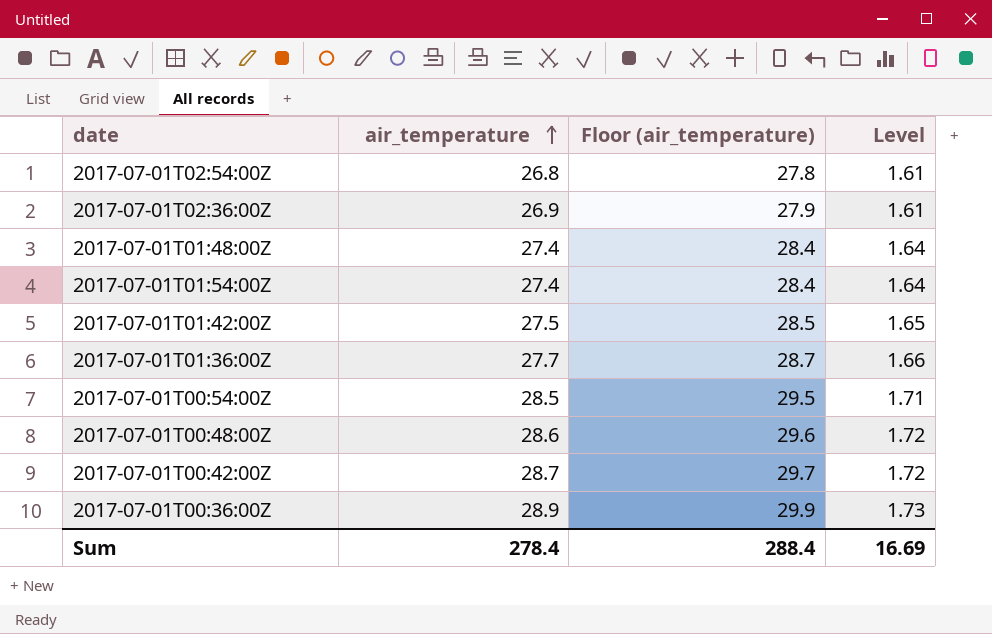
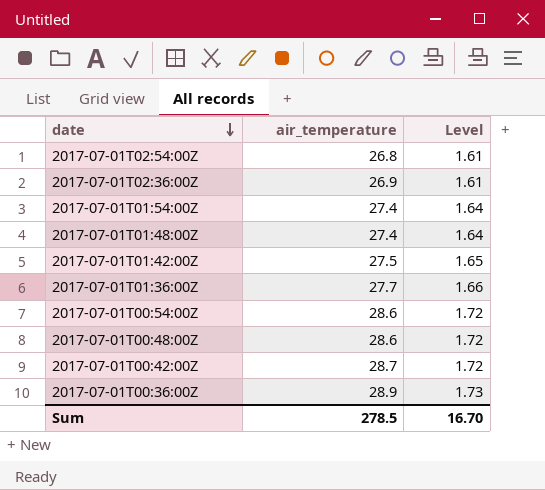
row order: air_temperature ascending -> date descending
column Floor (air_temperature) | formula: [air_temperature] + 1 -> none
2017-07-01T00:54:00Z | air_temperature: 28.5 -> 28.6
2017-07-01T00:54:00Z | Level: 1.71 -> 1.72
Sum | air_temperature: 278.4 -> 278.5
Sum | Level: 16.69 -> 16.70

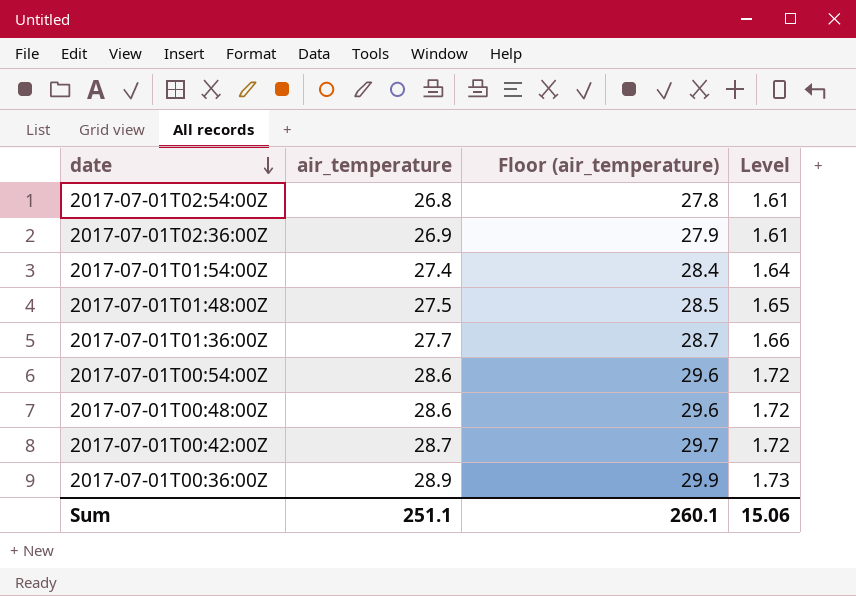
column Floor (air_temperature) | formula: none -> [air_temperature] + 1
row 2017-07-01T01:42:00Z: 27.5 | 1.65 -> none
2017-07-01T01:48:00Z | air_temperature: 27.4 -> 27.5
2017-07-01T01:48:00Z | Level: 1.64 -> 1.65
Sum | air_temperature: 278.5 -> 251.1
Sum | Level: 16.70 -> 15.06

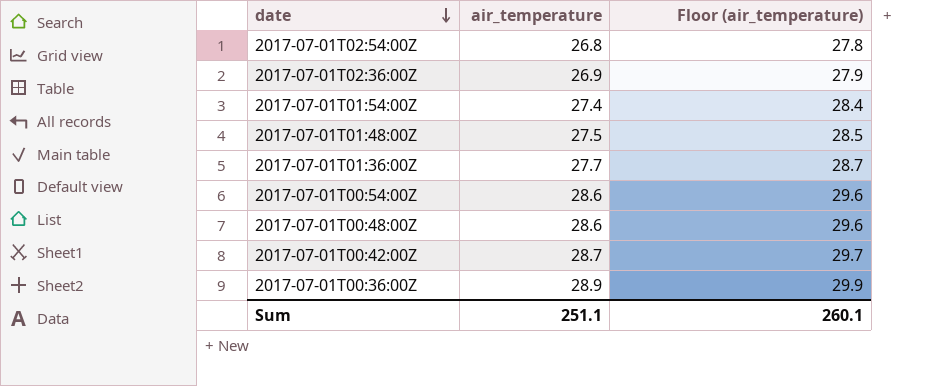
column Level | formula: [air_temperature] * 0.06 -> none

